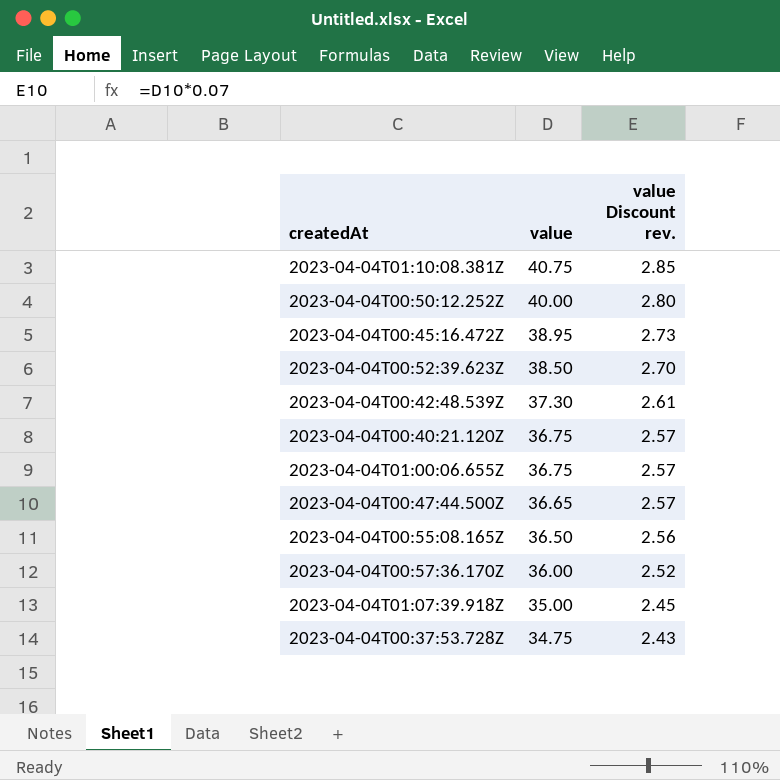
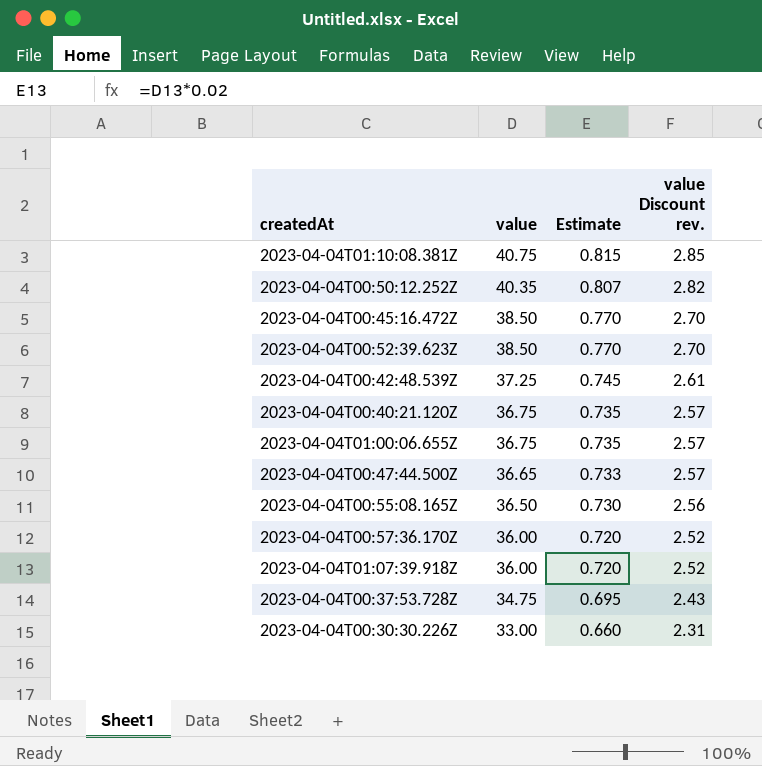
column Estimate | formula: none -> [value] * 0.02
2023-04-04T00:50:12.252Z | value: 40.00 -> 40.35
2023-04-04T00:50:12.252Z | value Discount rev.: 2.80 -> 2.82
2023-04-04T00:45:16.472Z | value: 38.95 -> 38.50
2023-04-04T00:45:16.472Z | value Discount rev.: 2.73 -> 2.70
2023-04-04T00:42:48.539Z | value: 37.30 -> 37.25
2023-04-04T01:07:39.918Z | value: 35.00 -> 36.00
2023-04-04T01:07:39.918Z | value Discount rev.: 2.45 -> 2.52
row 2023-04-04T00:30:30.226Z: none -> 33.00 | 0.660 | 2.31

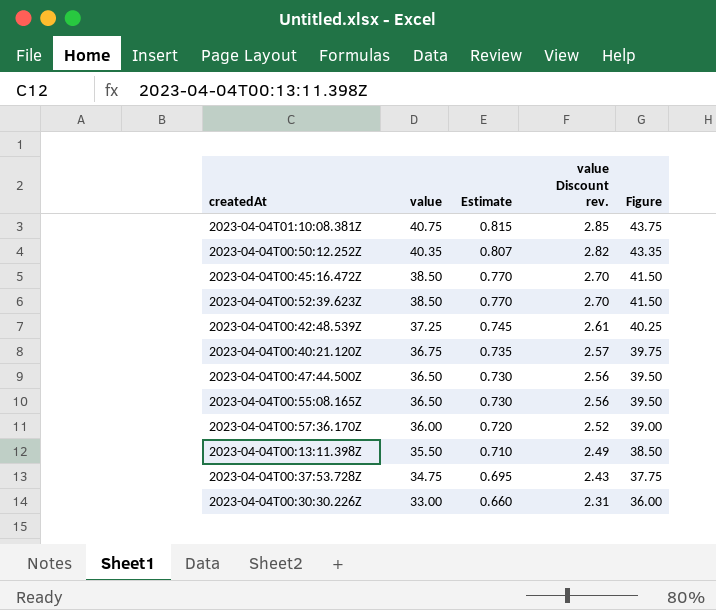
column Figure | formula: none -> [value] + 3
row 2023-04-04T01:00:06.655Z: 36.75 | 0.735 | 2.57 -> none
row 2023-04-04T01:07:39.918Z: 36.00 | 0.720 | 2.52 -> none
2023-04-04T00:47:44.500Z | value: 36.65 -> 36.50
2023-04-04T00:47:44.500Z | Estimate: 0.733 -> 0.730
2023-04-04T00:47:44.500Z | value Discount rev.: 2.57 -> 2.56
row 2023-04-04T00:13:11.398Z: none -> 35.50 | 0.710 | 2.49 | 38.50

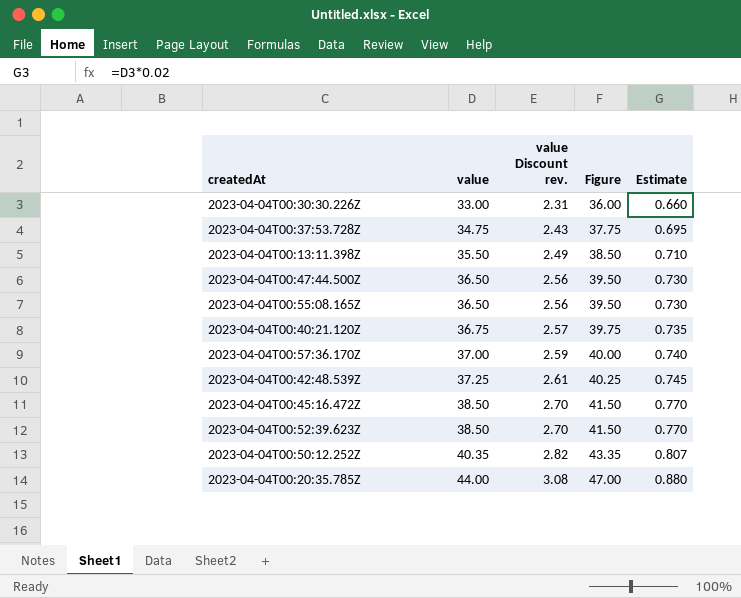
row order: value descending -> value ascending
column Estimate | position: 3 -> 5
row 2023-04-04T01:10:08.381Z: 40.75 | 0.815 | 2.85 | 43.75 -> none
2023-04-04T00:57:36.170Z | value: 36.00 -> 37.00
2023-04-04T00:57:36.170Z | value Discount rev.: 2.52 -> 2.59
2023-04-04T00:57:36.170Z | Figure: 39.00 -> 40.00
2023-04-04T00:57:36.170Z | Estimate: 0.720 -> 0.740
row 2023-04-04T00:20:35.785Z: none -> 44.00 | 3.08 | 47.00 | 0.880

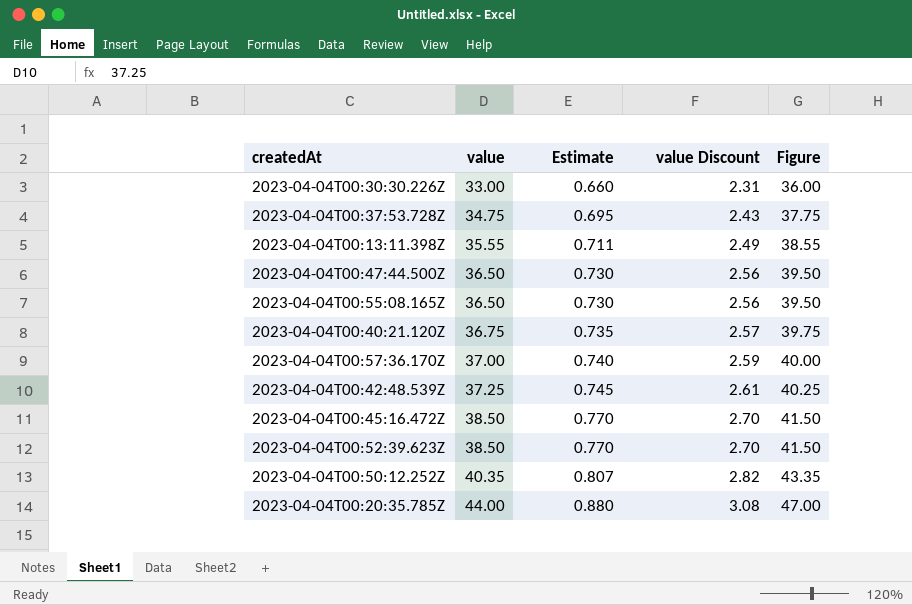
column Estimate | position: 5 -> 3
column name: value Discount rev. -> value Discount
2023-04-04T00:13:11.398Z | value: 35.50 -> 35.55
2023-04-04T00:13:11.398Z | Estimate: 0.710 -> 0.711
2023-04-04T00:13:11.398Z | Figure: 38.50 -> 38.55

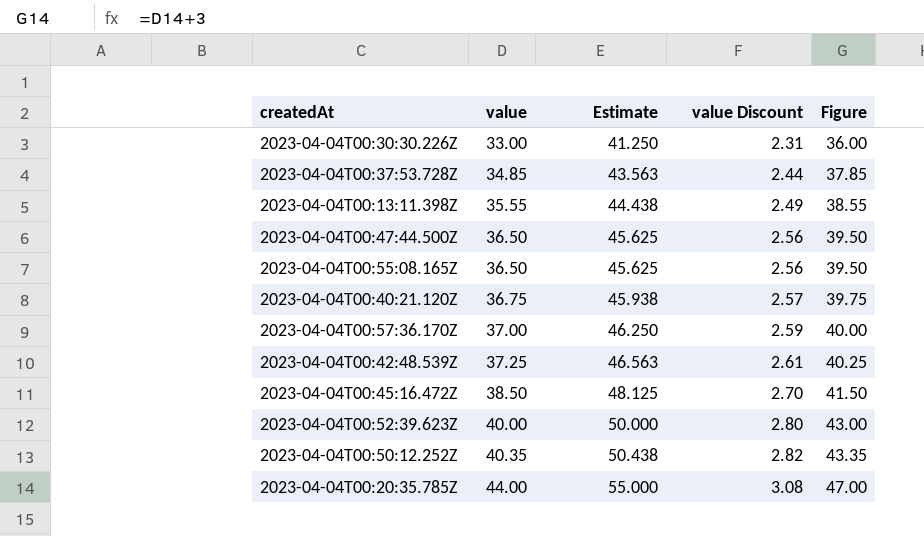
column Estimate | formula: [value] * 0.02 -> [value] * 1.25
2023-04-04T00:37:53.728Z | value: 34.75 -> 34.85
2023-04-04T00:37:53.728Z | value Discount: 2.43 -> 2.44
2023-04-04T00:37:53.728Z | Figure: 37.75 -> 37.85
2023-04-04T00:52:39.623Z | value: 38.50 -> 40.00
2023-04-04T00:52:39.623Z | value Discount: 2.70 -> 2.80
2023-04-04T00:52:39.623Z | Figure: 41.50 -> 43.00

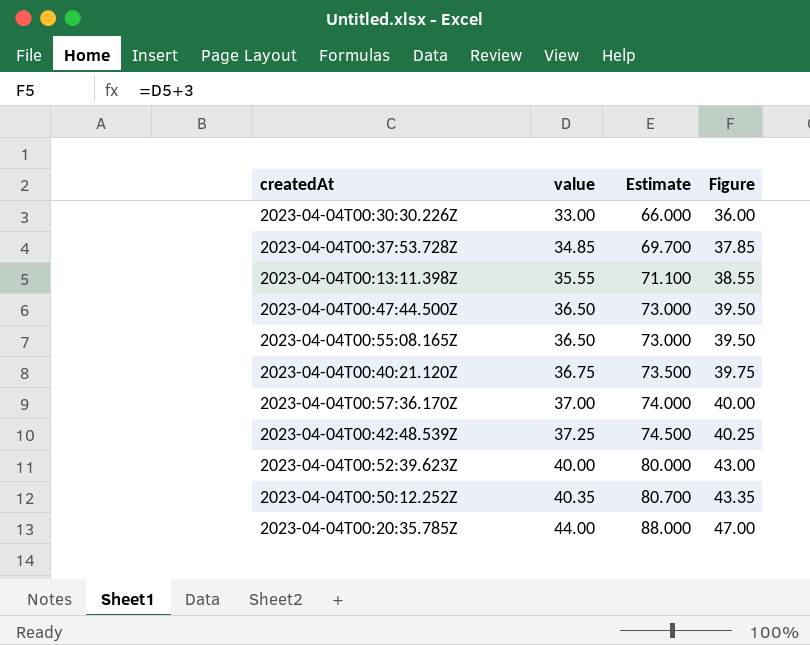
column value Discount | formula: [value] * 0.07 -> none
column Estimate | formula: [value] * 1.25 -> [value] * 2
row 2023-04-04T00:45:16.472Z: 38.50 | 48.125 | 2.70 | 41.50 -> none

